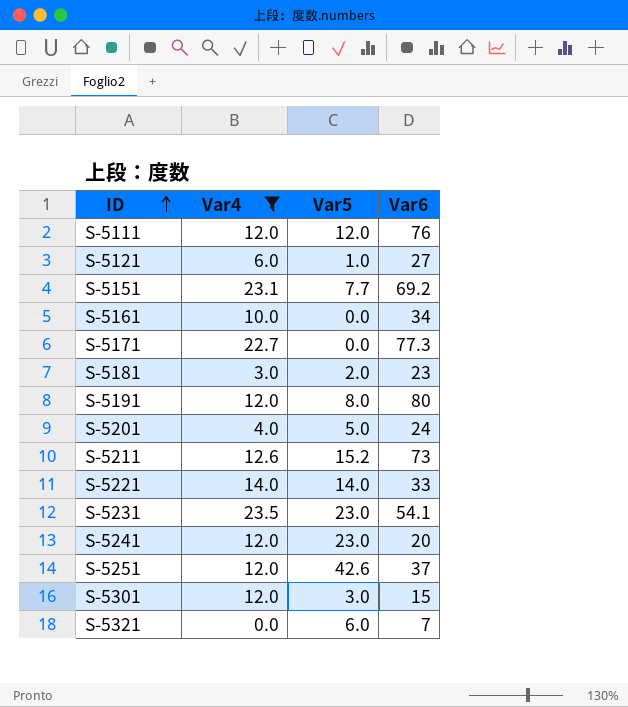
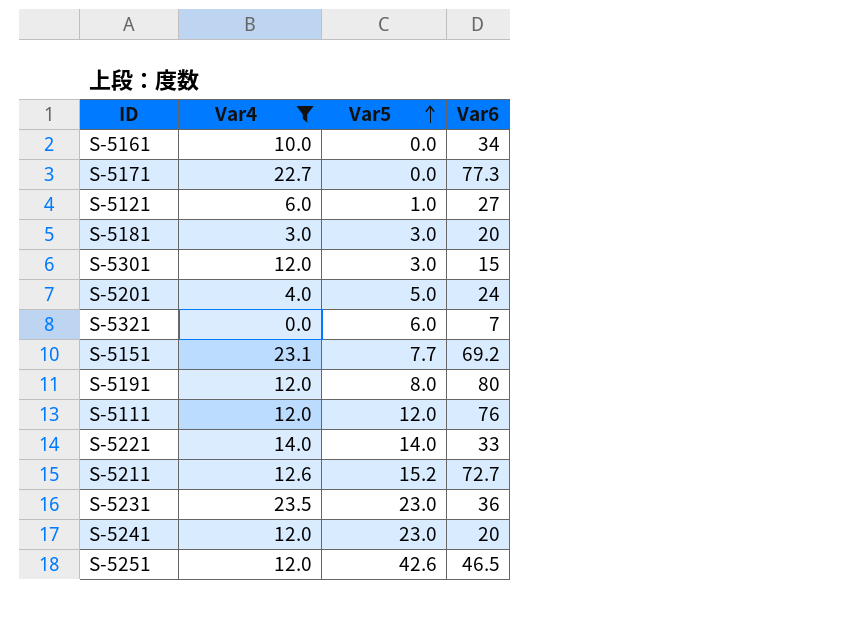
row order: ID ascending -> Var5 ascending
S-5181 | Var5: 2.0 -> 3.0
S-5181 | Var6: 23 -> 20
S-5211 | Var6: 73 -> 72.7
S-5231 | Var6: 54.1 -> 36
S-5251 | Var6: 37 -> 46.5

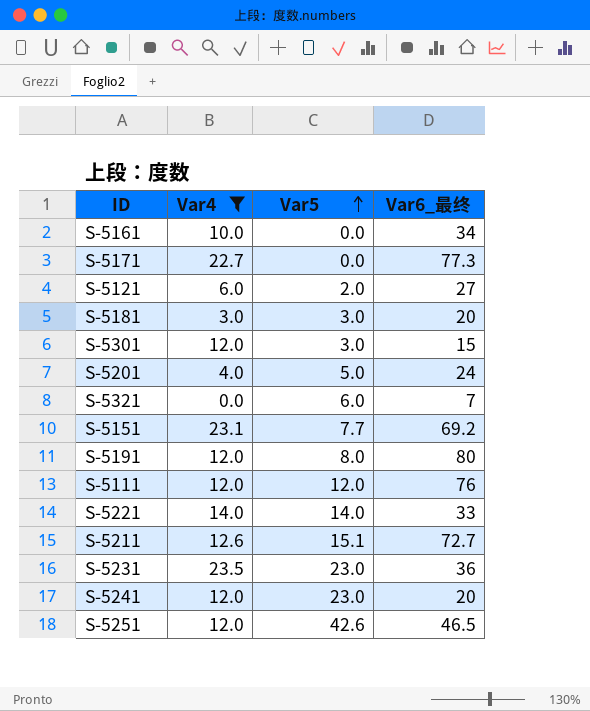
column name: Var6 -> Var6_最终
S-5121 | Var5: 1.0 -> 2.0
S-5211 | Var5: 15.2 -> 15.1

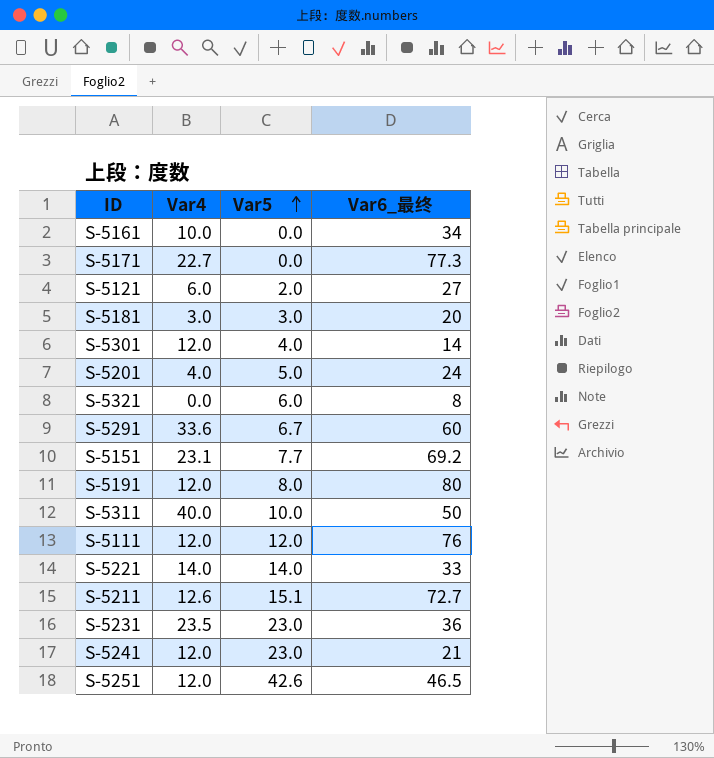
filter: Var4 <= 23.5 -> none
S-5301 | Var5: 3.0 -> 4.0
S-5301 | Var6_最终: 15 -> 14
S-5321 | Var6_最终: 7 -> 8
S-5241 | Var6_最终: 20 -> 21

